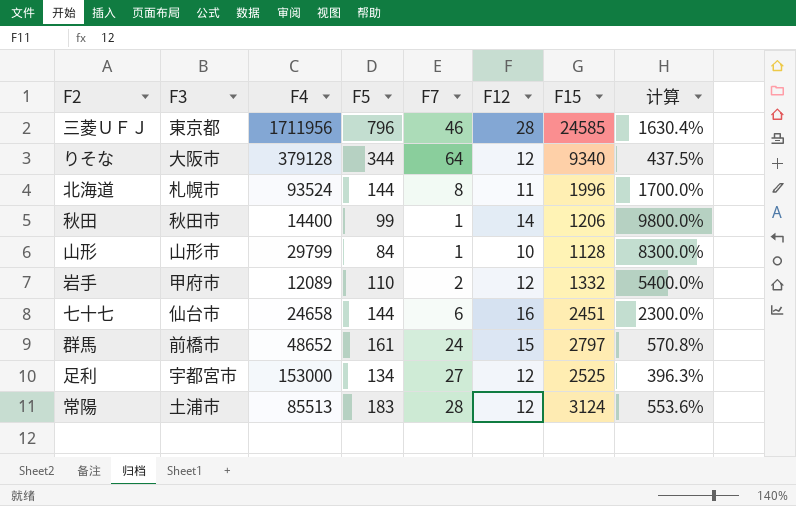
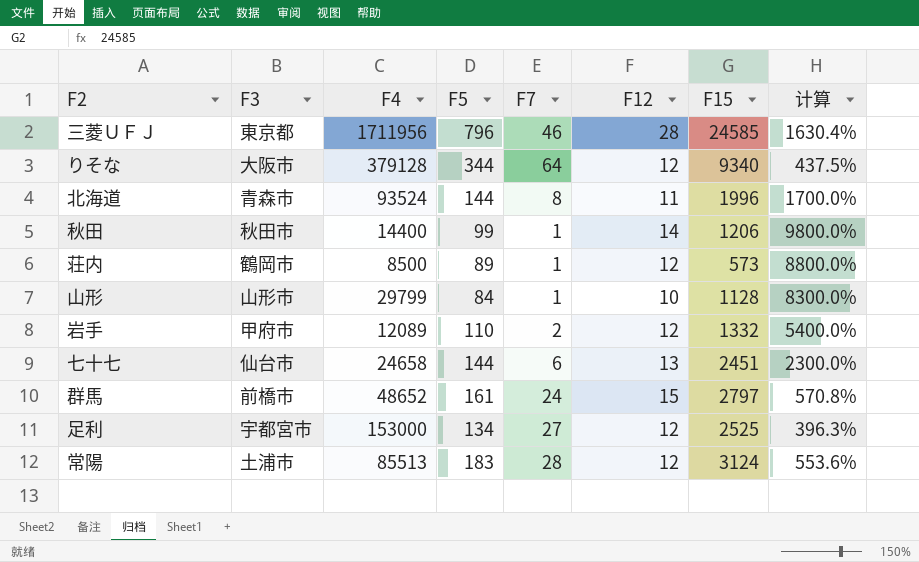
北海道 | F3: 札幌市 -> 青森市
row 荘内: none -> 鶴岡市 | 8500 | 89 | 1 | 12 | 573 | 8800.0%
七十七 | F12: 16 -> 13

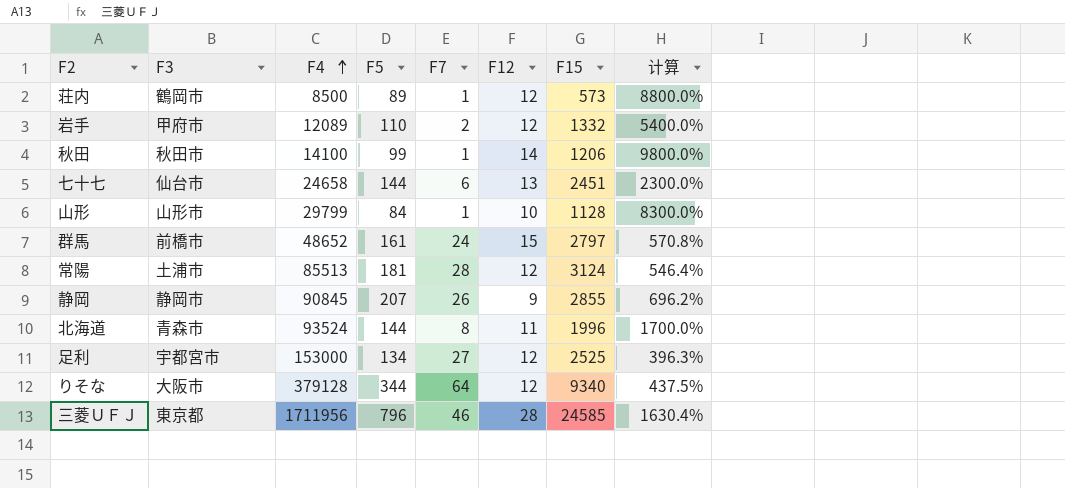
row order: none -> F4 ascending
秋田 | F4: 14400 -> 14100
常陽 | F5: 183 -> 181
常陽 | 计算: 553.6% -> 546.4%
row 静岡: none -> 静岡市 | 90845 | 207 | 26 | 9 | 2855 | 696.2%

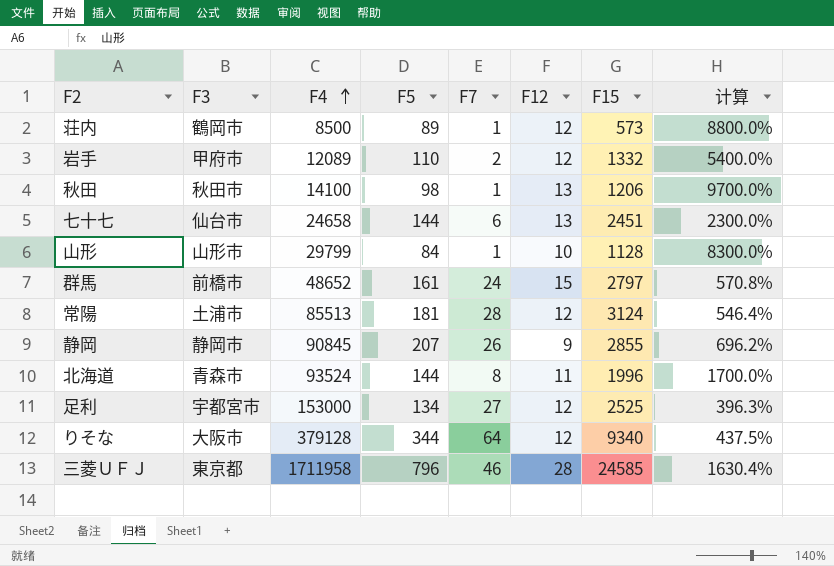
秋田 | F5: 99 -> 98
秋田 | F12: 14 -> 13
秋田 | 计算: 9800.0% -> 9700.0%
三菱ＵＦＪ | F4: 1711956 -> 1711958

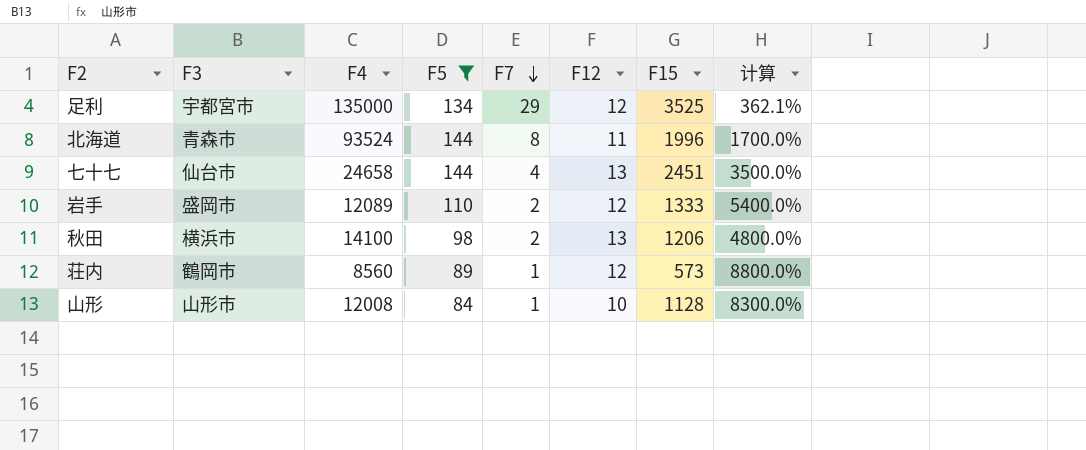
filter: none -> F5 <= 144
row order: F4 ascending -> F7 descending
足利 | F4: 153000 -> 135000
足利 | F7: 27 -> 29
足利 | F15: 2525 -> 3525
足利 | 计算: 396.3% -> 362.1%
七十七 | F7: 6 -> 4
七十七 | 计算: 2300.0% -> 3500.0%
岩手 | F3: 甲府市 -> 盛岡市
岩手 | F15: 1332 -> 1333
秋田 | F3: 秋田市 -> 横浜市
秋田 | F7: 1 -> 2
秋田 | 计算: 9700.0% -> 4800.0%
荘内 | F4: 8500 -> 8560
山形 | F4: 29799 -> 12008

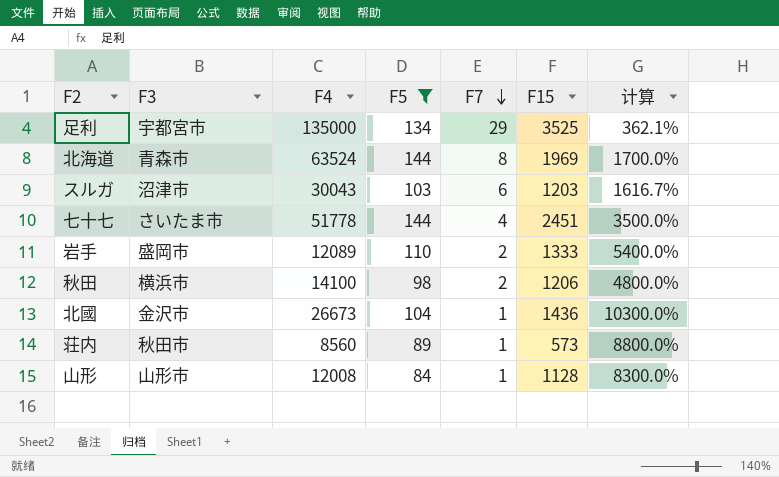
column F12 | position: 6 -> none
北海道 | F4: 93524 -> 63524
北海道 | F15: 1996 -> 1969
row スルガ: none -> 沼津市 | 30043 | 103 | 6 | 1203 | 1616.7%
七十七 | F3: 仙台市 -> さいたま市
七十七 | F4: 24658 -> 51778
row 北國: none -> 金沢市 | 26673 | 104 | 1 | 1436 | 10300.0%
荘内 | F3: 鶴岡市 -> 秋田市

